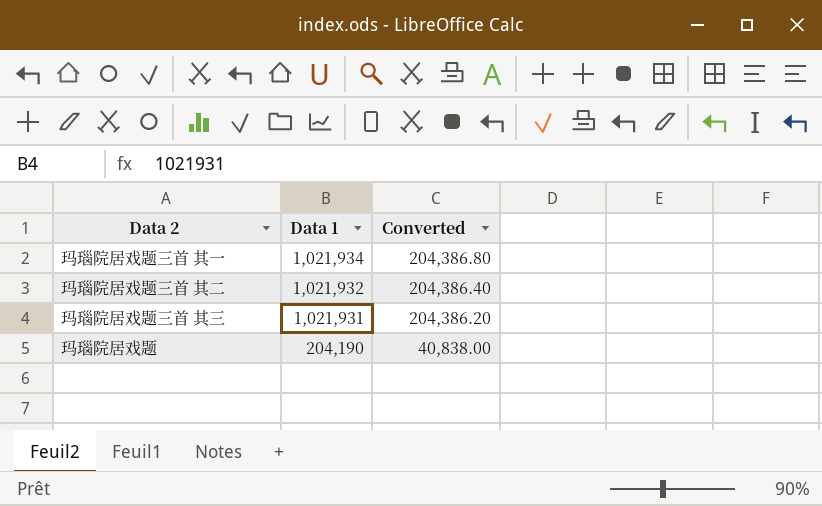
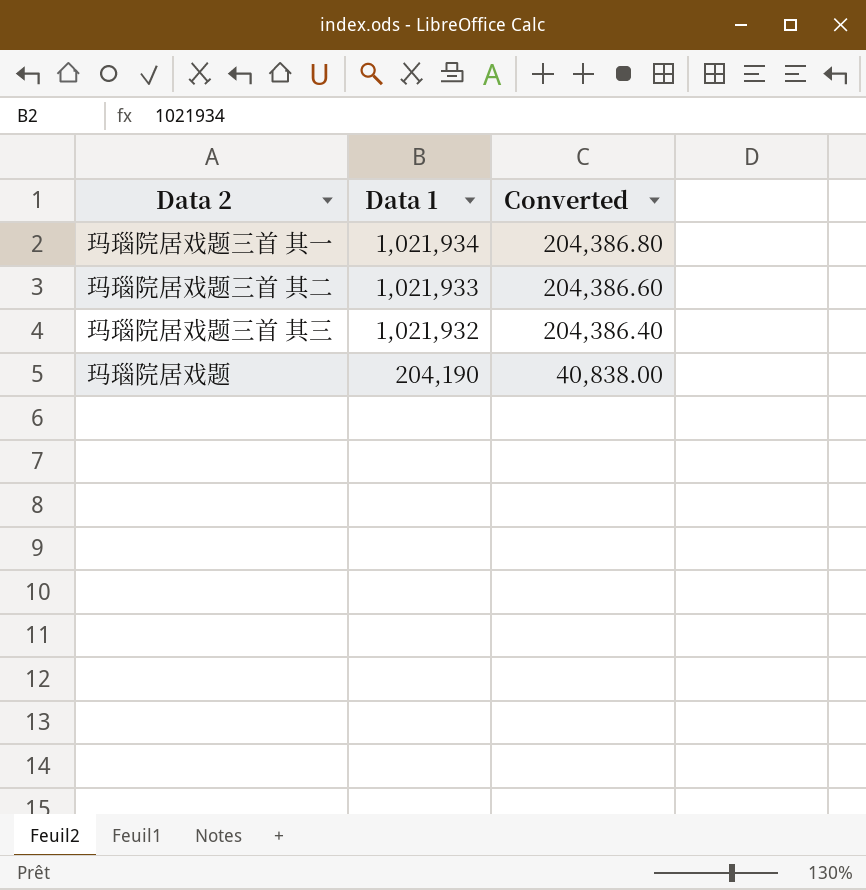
玛瑙院居戏题三首 其二 | Data 1: 1,021,932 -> 1,021,933
玛瑙院居戏题三首 其二 | Converted: 204,386.40 -> 204,386.60
玛瑙院居戏题三首 其三 | Data 1: 1,021,931 -> 1,021,932
玛瑙院居戏题三首 其三 | Converted: 204,386.20 -> 204,386.40

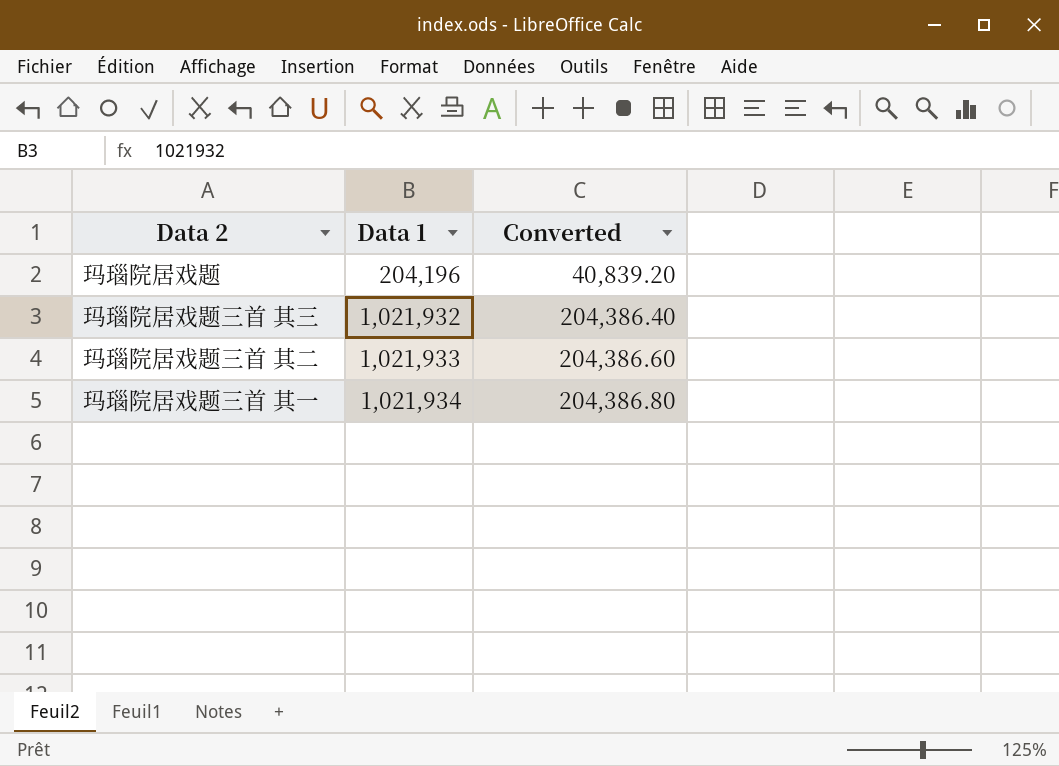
row order: Data 1 descending -> Data 1 ascending
玛瑙院居戏题 | Data 1: 204,190 -> 204,196
玛瑙院居戏题 | Converted: 40,838.00 -> 40,839.20

